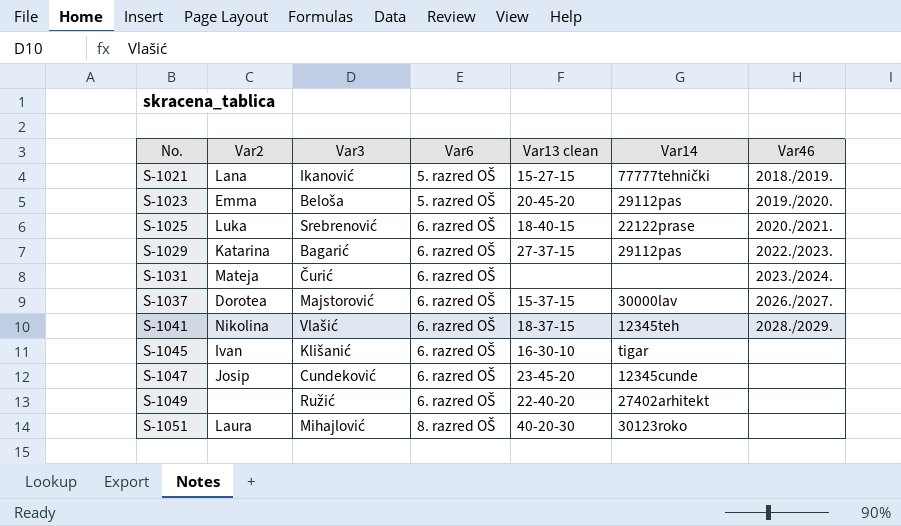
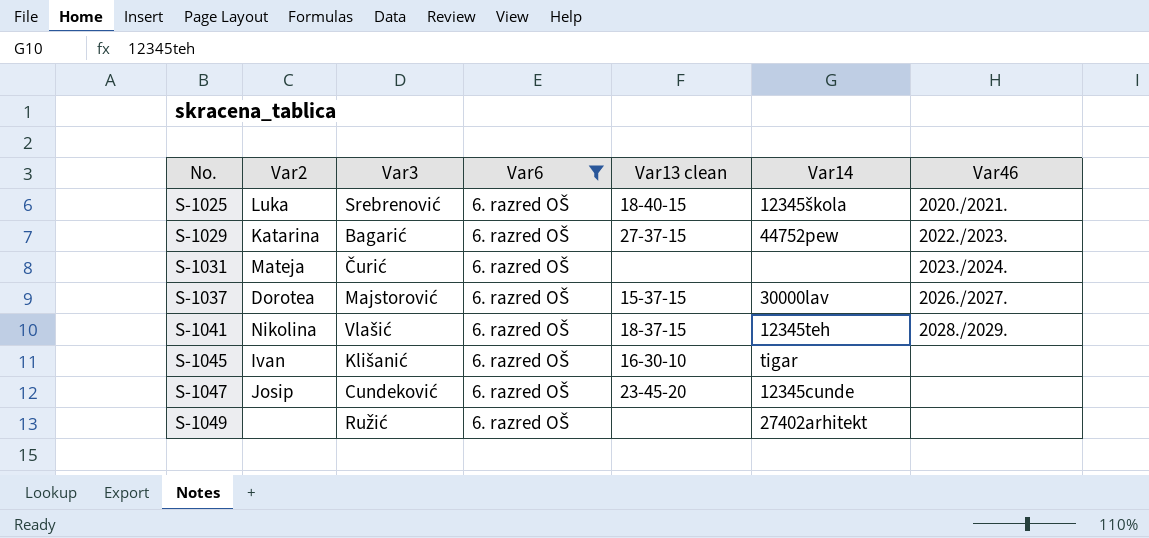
filter: none -> Var6 = 6. razred OŠ
S-1025 | Var14: 22122prase -> 12345škola
S-1029 | Var14: 29112pas -> 44752pew
S-1049 | Var13 clean: 22-40-20 -> none

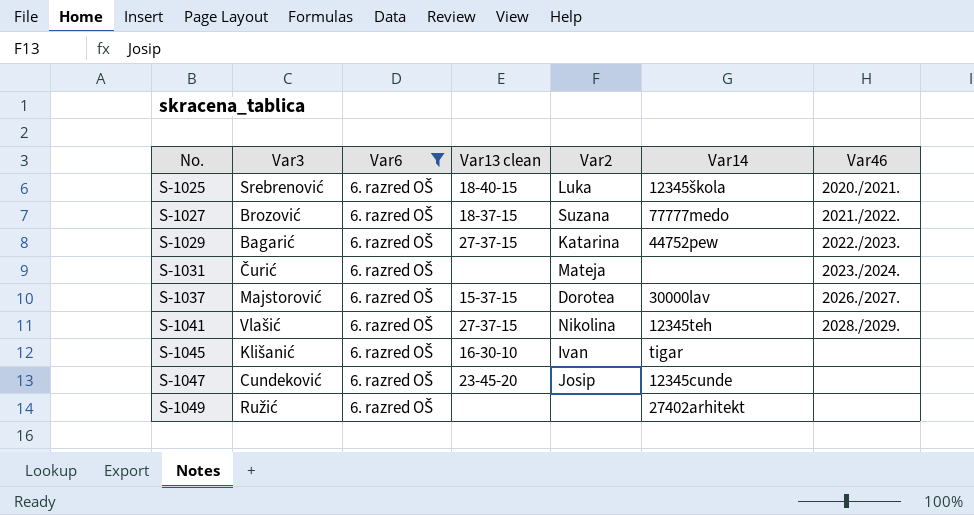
column Var2 | position: 2 -> 5
row S-1027: none -> Brozović | 6. razred OŠ | 18-37-15 | Suzana | 77777medo | 2021./2022.
S-1041 | Var13 clean: 18-37-15 -> 27-37-15

